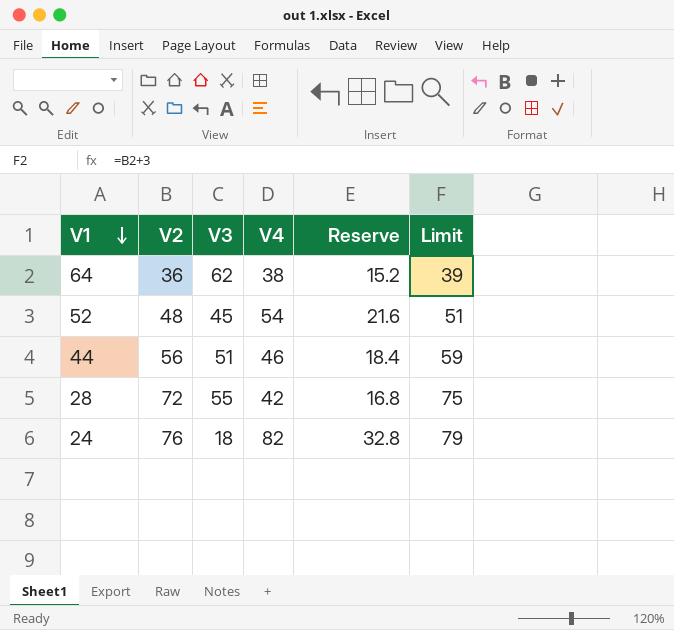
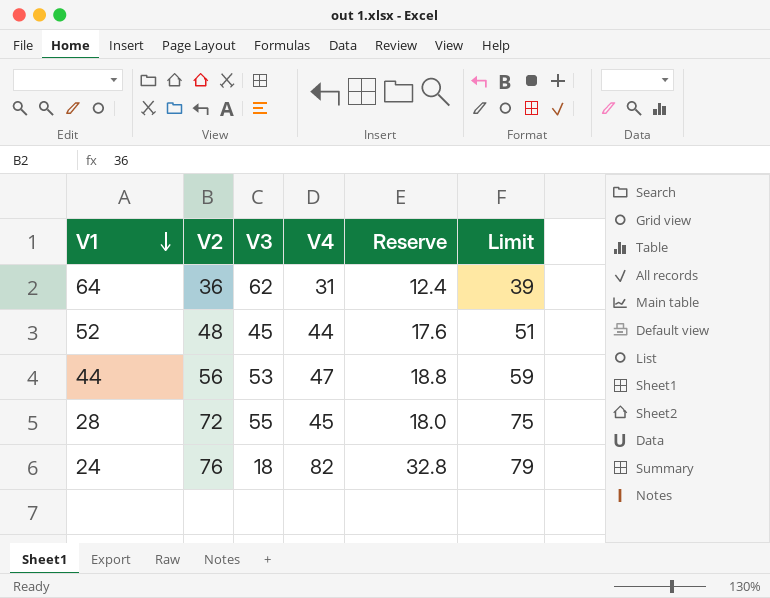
64 | V4: 38 -> 31
64 | Reserve: 15.2 -> 12.4
52 | V4: 54 -> 44
52 | Reserve: 21.6 -> 17.6
44 | V3: 51 -> 53
44 | V4: 46 -> 47
44 | Reserve: 18.4 -> 18.8
28 | V4: 42 -> 45
28 | Reserve: 16.8 -> 18.0

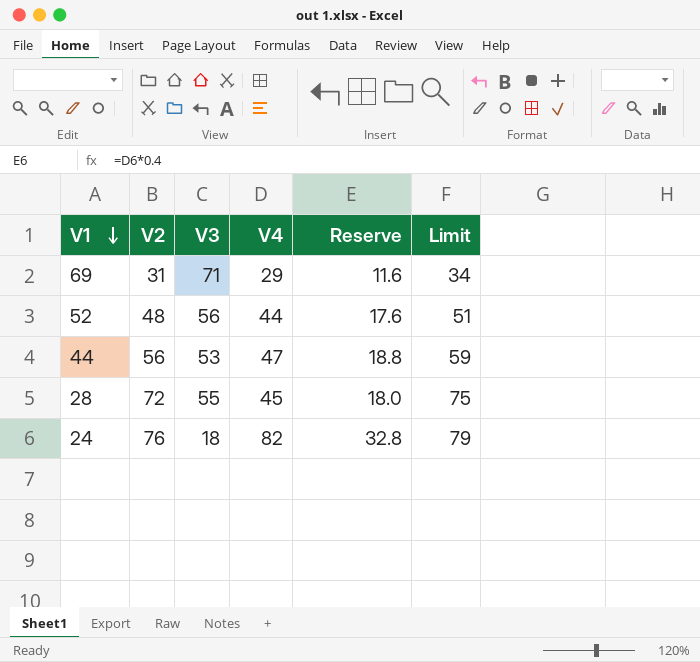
row 64: 36 | 62 | 31 | 12.4 | 39 -> none
row 69: none -> 31 | 71 | 29 | 11.6 | 34
52 | V3: 45 -> 56

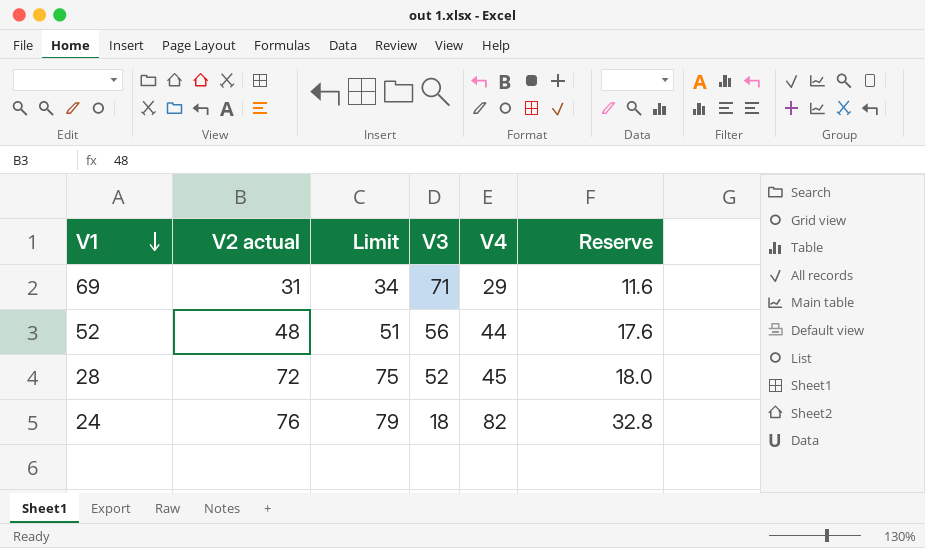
column name: V2 -> V2 actual
column Limit | position: 6 -> 3
row 44: 56 | 53 | 47 | 18.8 | 59 -> none
28 | V3: 55 -> 52

